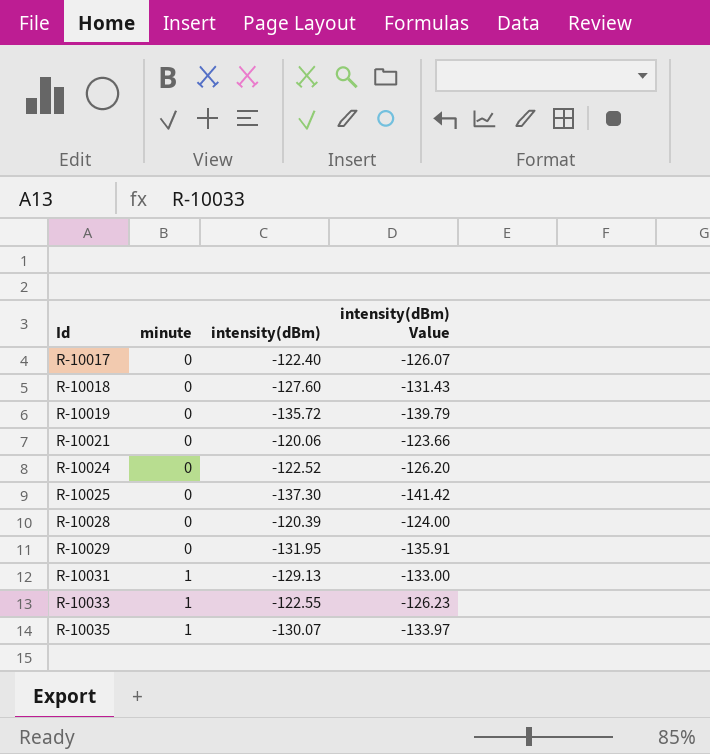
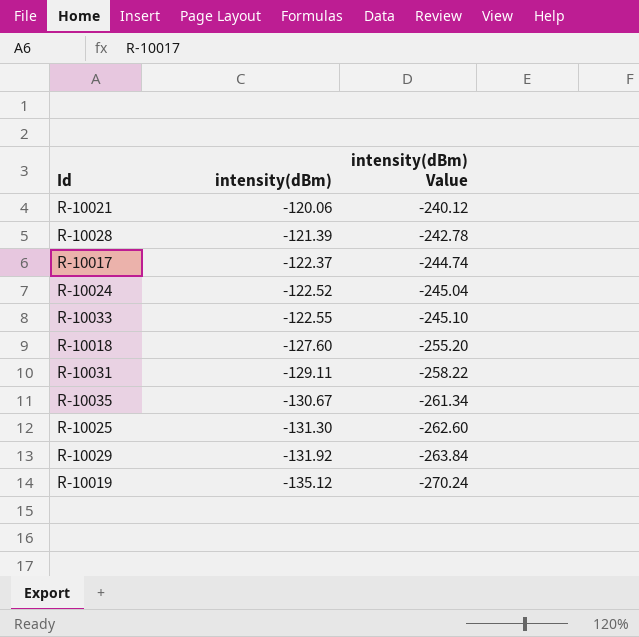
row order: Id ascending -> intensity(dBm) descending
column minute | position: 2 -> none
column intensity(dBm) Value | formula: [intensity(dBm)] * 1.03 -> [intensity(dBm)] * 2
R-10028 | intensity(dBm): -120.39 -> -121.39
R-10017 | intensity(dBm): -122.40 -> -122.37
R-10031 | intensity(dBm): -129.13 -> -129.11
R-10035 | intensity(dBm): -130.07 -> -130.67
R-10025 | intensity(dBm): -137.30 -> -131.30
R-10029 | intensity(dBm): -131.95 -> -131.92
R-10019 | intensity(dBm): -135.72 -> -135.12

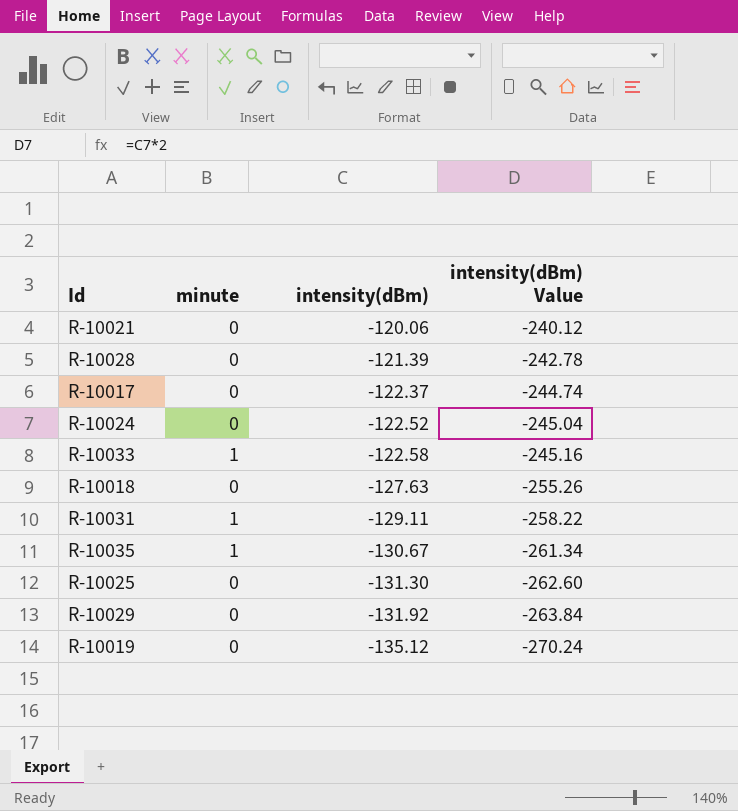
column minute | position: none -> 2
R-10033 | intensity(dBm): -122.55 -> -122.58
R-10033 | intensity(dBm) Value: -245.10 -> -245.16
R-10018 | intensity(dBm): -127.60 -> -127.63
R-10018 | intensity(dBm) Value: -255.20 -> -255.26

